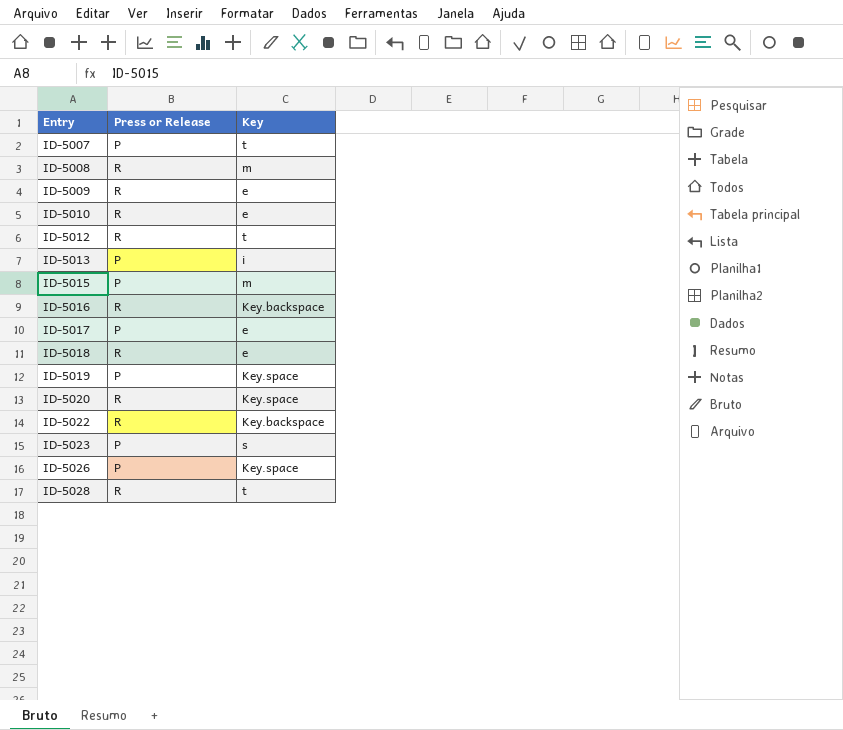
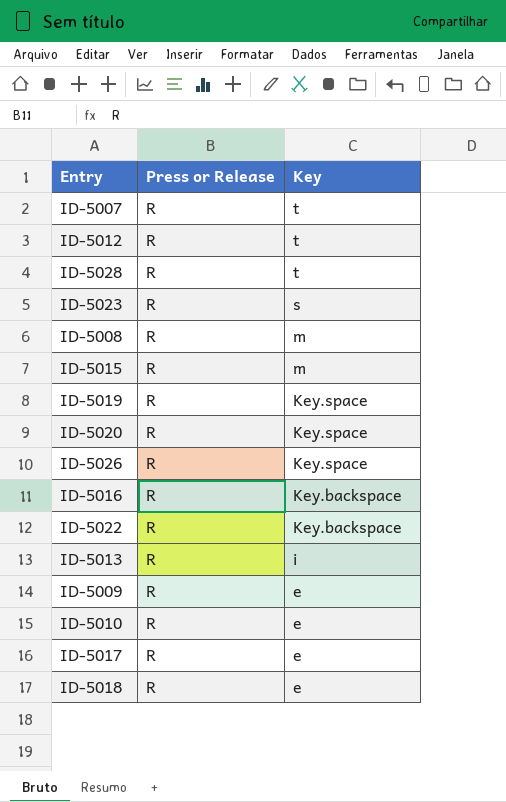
row order: Entry ascending -> Key descending
ID-5007 | Press or Release: P -> R
ID-5023 | Press or Release: P -> R
ID-5015 | Press or Release: P -> R
ID-5019 | Press or Release: P -> R
ID-5026 | Press or Release: P -> R
ID-5013 | Press or Release: P -> R
ID-5017 | Press or Release: P -> R

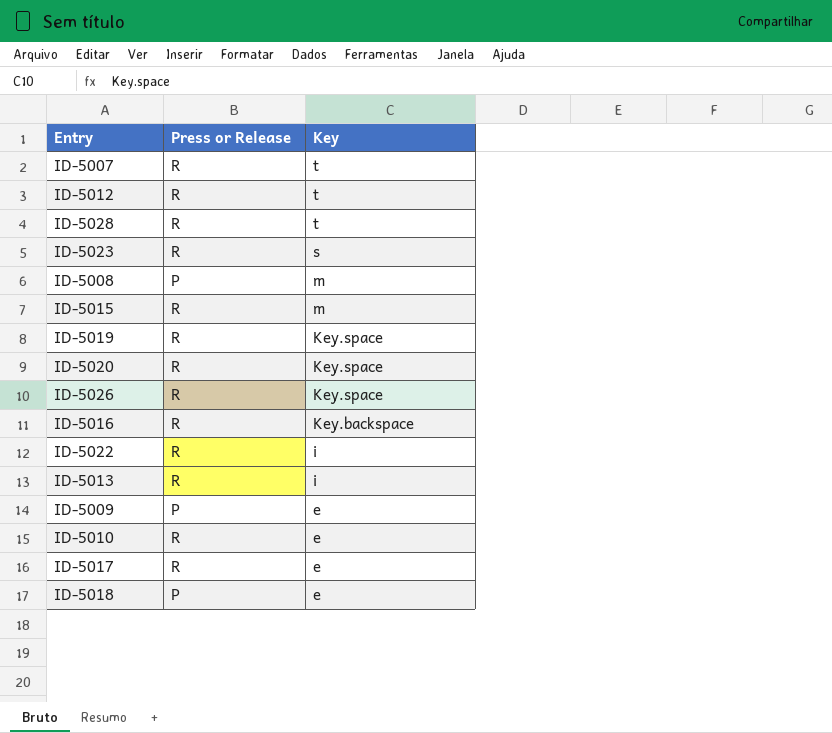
ID-5008 | Press or Release: R -> P
ID-5022 | Key: Key.backspace -> i
ID-5009 | Press or Release: R -> P
ID-5018 | Press or Release: R -> P

